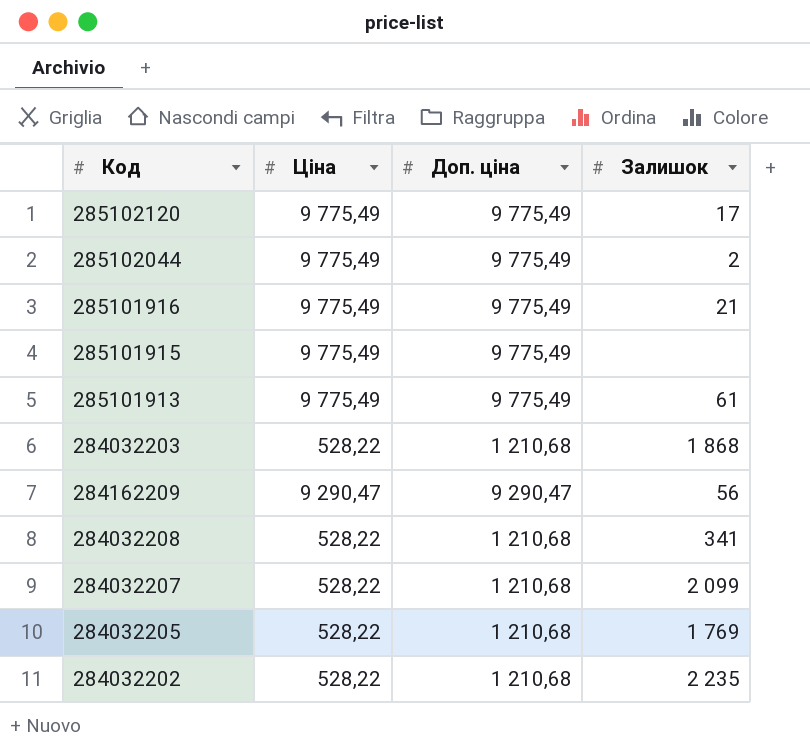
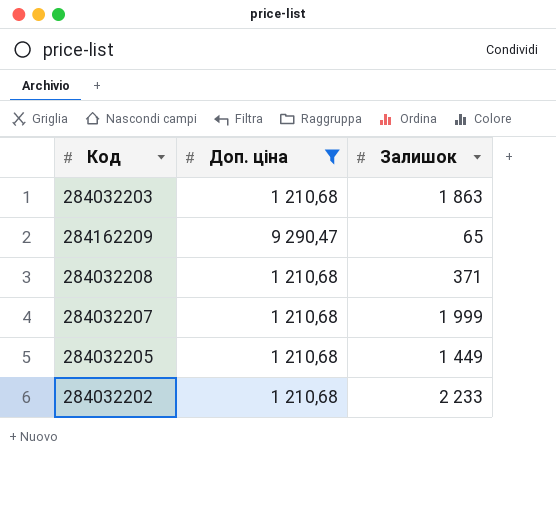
filter: none -> Доп. ціна != 9 775,49
column Ціна | position: 2 -> none
284032203 | Залишок: 1 868 -> 1 863
284162209 | Залишок: 56 -> 65
284032208 | Залишок: 341 -> 371
284032207 | Залишок: 2 099 -> 1 999
284032205 | Залишок: 1 769 -> 1 449
284032202 | Залишок: 2 235 -> 2 233

